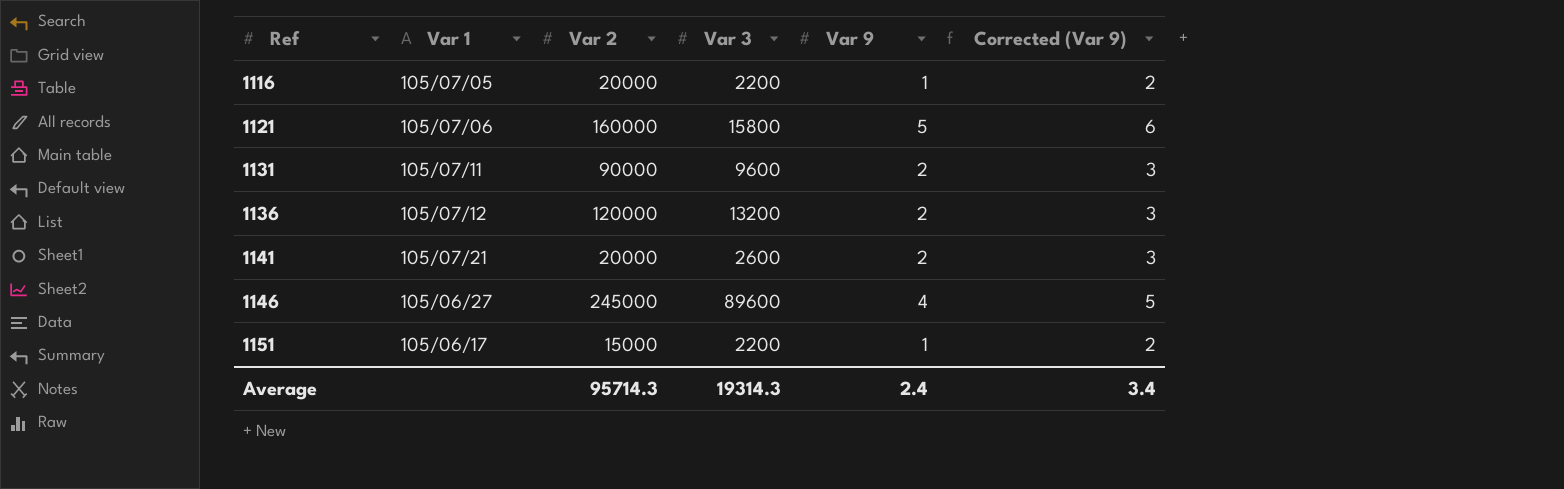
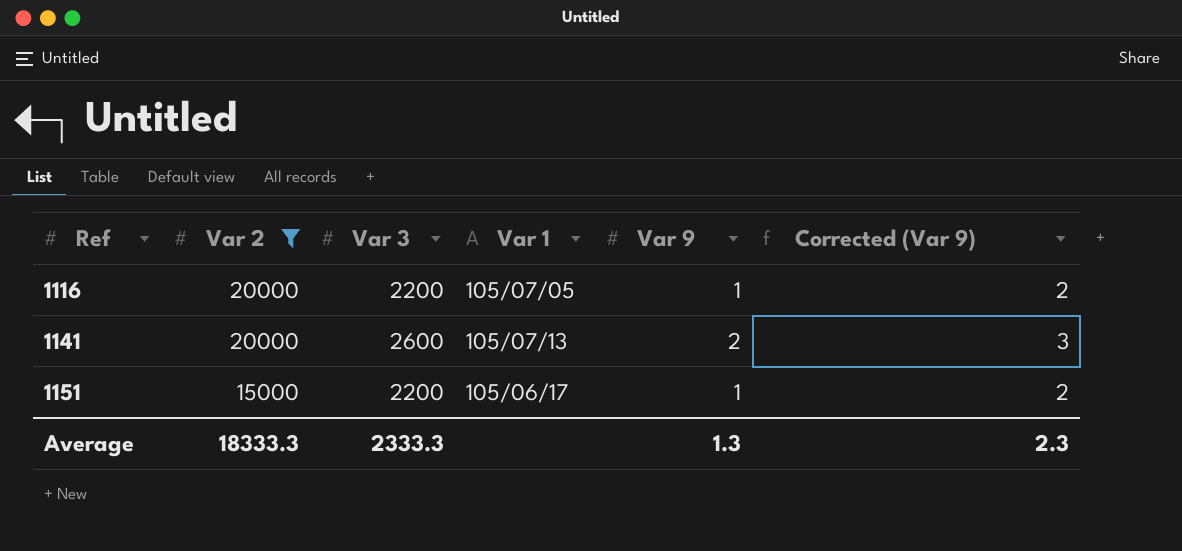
filter: none -> Var 2 <= 20000
column Var 1 | position: 2 -> 4
1141 | Var 1: 105/07/21 -> 105/07/13
Average | Var 2: 95714.3 -> 18333.3
Average | Var 3: 19314.3 -> 2333.3
Average | Var 9: 2.4 -> 1.3
Average | Corrected (Var 9): 3.4 -> 2.3

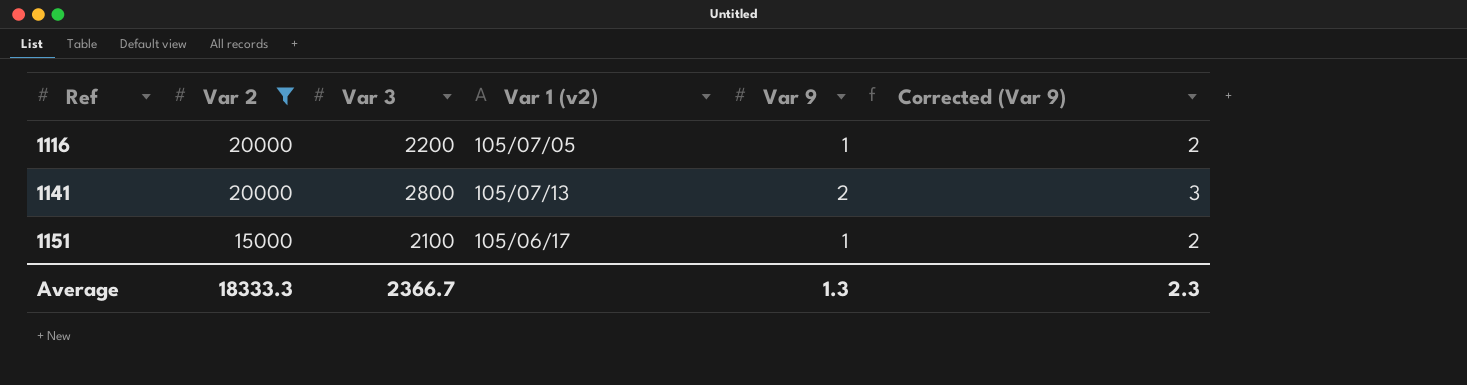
column name: Var 1 -> Var 1 (v2)
1141 | Var 3: 2600 -> 2800
1151 | Var 3: 2200 -> 2100
Average | Var 3: 2333.3 -> 2366.7

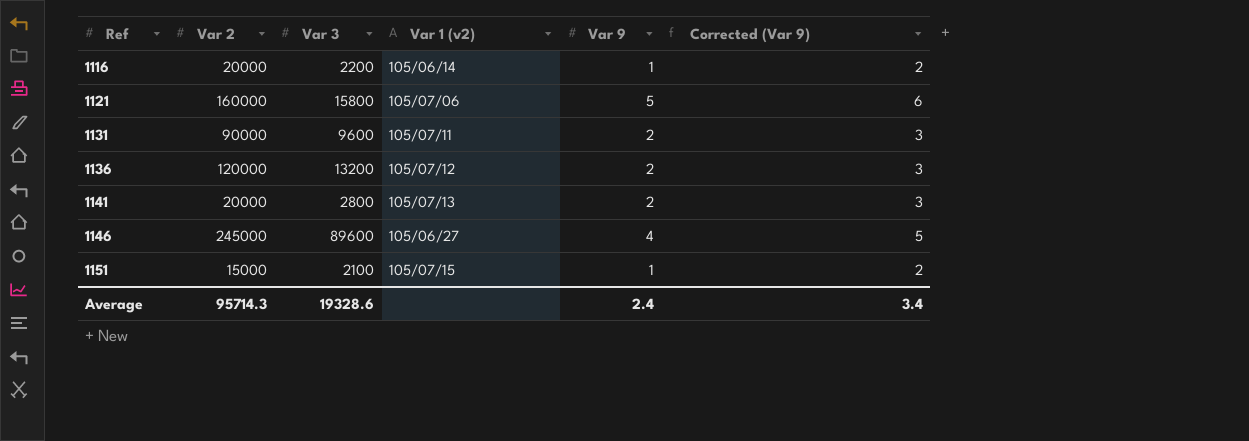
filter: Var 2 <= 20000 -> none
1116 | Var 1 (v2): 105/07/05 -> 105/06/14
1151 | Var 1 (v2): 105/06/17 -> 105/07/15
Average | Var 2: 18333.3 -> 95714.3
Average | Var 3: 2366.7 -> 19328.6
Average | Var 9: 1.3 -> 2.4
Average | Corrected (Var 9): 2.3 -> 3.4

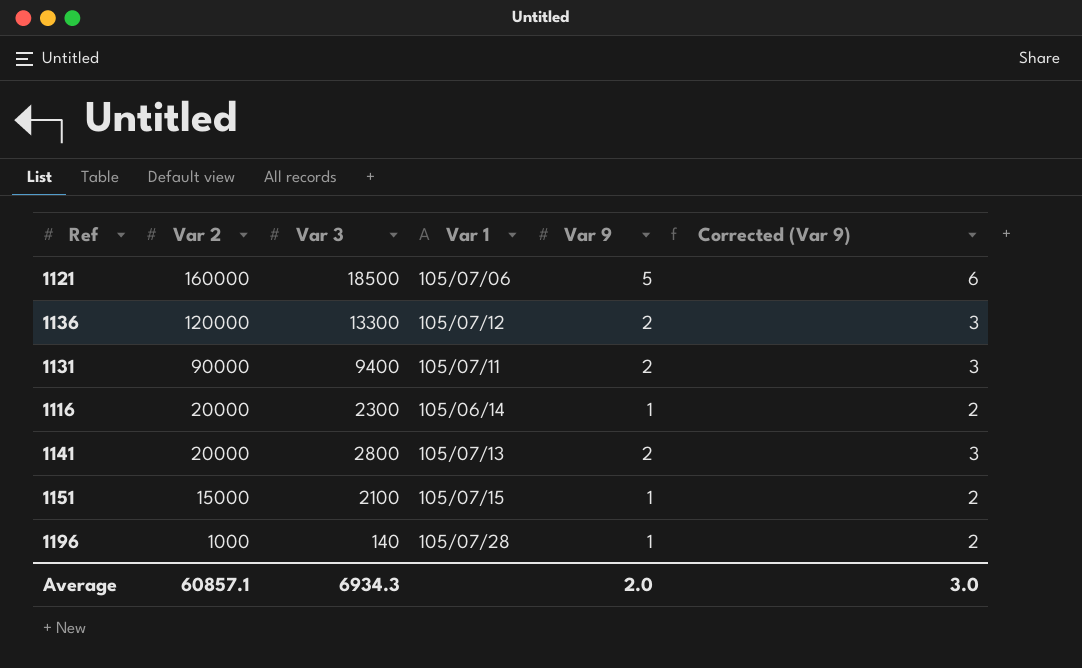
row order: Ref ascending -> Var 2 descending
column name: Var 1 (v2) -> Var 1
row 1146: 245000 | 89600 | 105/06/27 | 4 | 5 -> none
1121 | Var 3: 15800 -> 18500
1136 | Var 3: 13200 -> 13300
1131 | Var 3: 9600 -> 9400
1116 | Var 3: 2200 -> 2300
row 1196: none -> 1000 | 140 | 105/07/28 | 1 | 2
Average | Var 2: 95714.3 -> 60857.1
Average | Var 3: 19328.6 -> 6934.3
Average | Var 9: 2.4 -> 2.0
Average | Corrected (Var 9): 3.4 -> 3.0

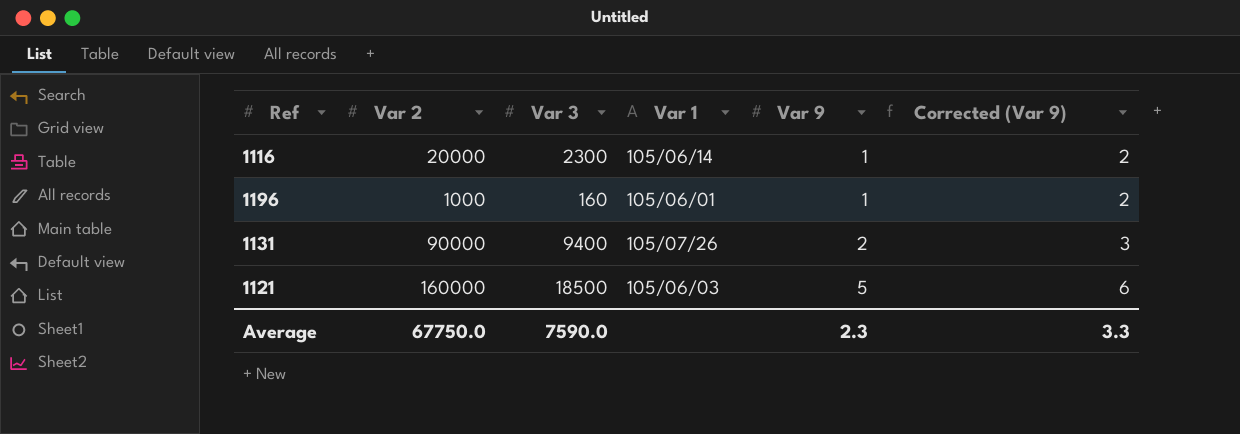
row order: Var 2 descending -> Var 9 ascending
row 1136: 120000 | 13300 | 105/07/12 | 2 | 3 -> none
row 1141: 20000 | 2800 | 105/07/13 | 2 | 3 -> none
row 1151: 15000 | 2100 | 105/07/15 | 1 | 2 -> none
1196 | Var 3: 140 -> 160
1196 | Var 1: 105/07/28 -> 105/06/01
1131 | Var 1: 105/07/11 -> 105/07/26
1121 | Var 1: 105/07/06 -> 105/06/03
Average | Var 2: 60857.1 -> 67750.0
Average | Var 3: 6934.3 -> 7590.0
Average | Var 9: 2.0 -> 2.3
Average | Corrected (Var 9): 3.0 -> 3.3

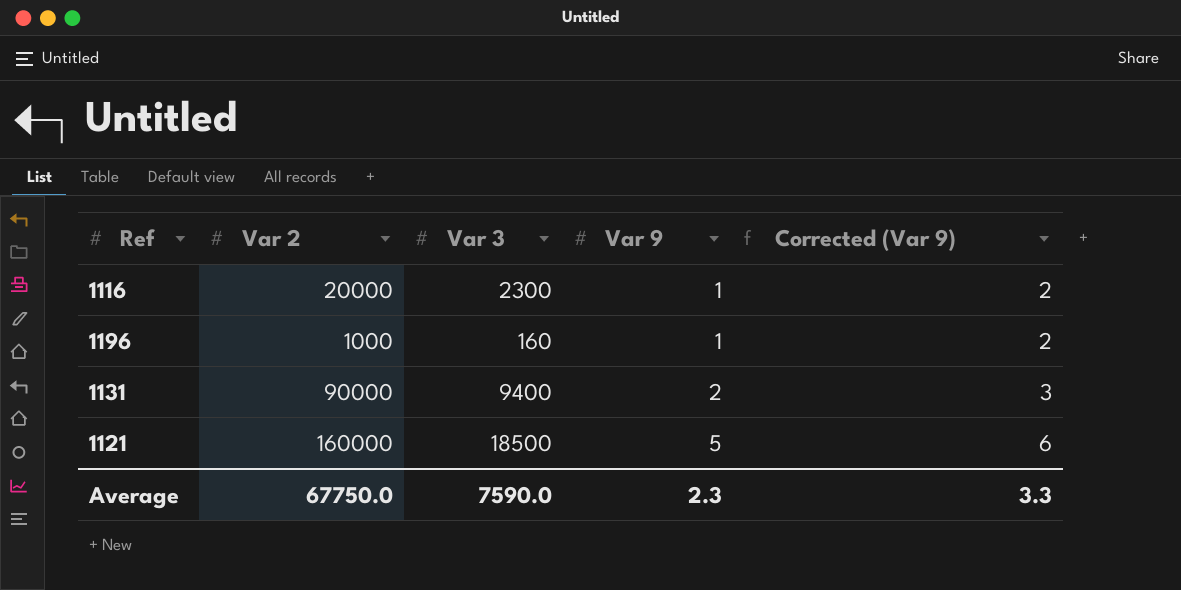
column Var 1 | position: 4 -> none

